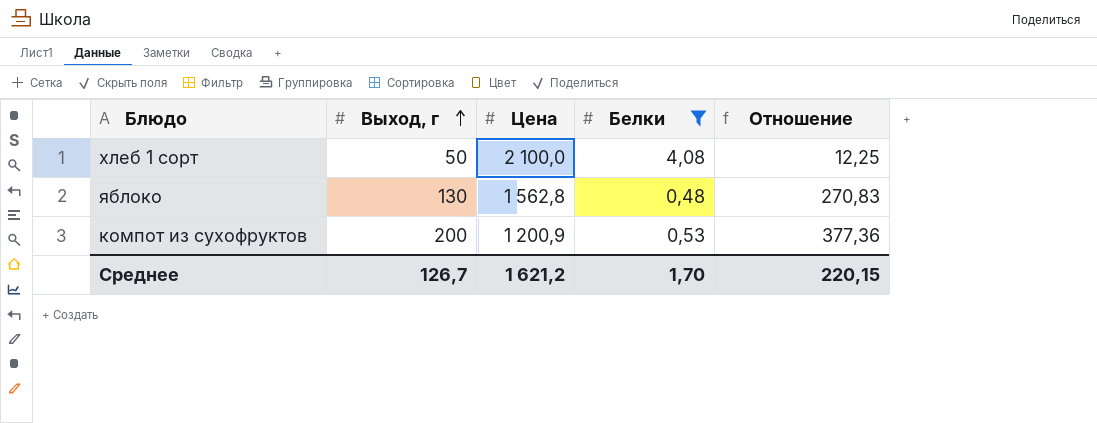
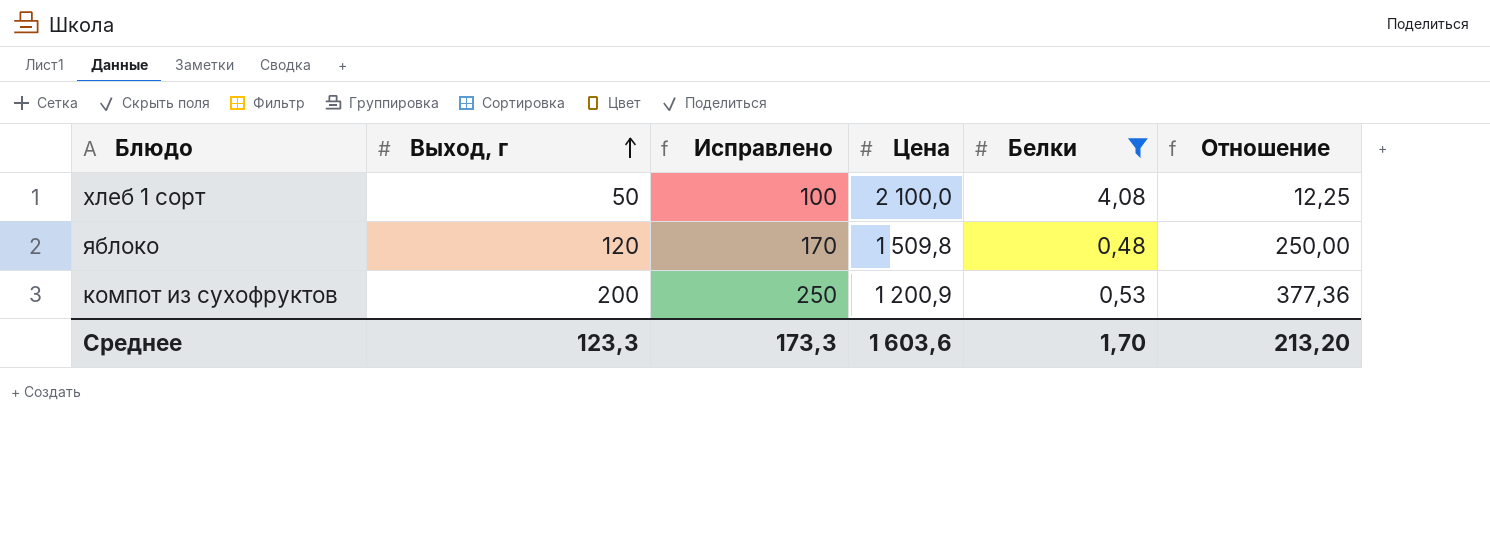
column Исправлено | formula: none -> [Выход, г] + 50
яблоко | Выход, г: 130 -> 120
яблоко | Цена: 1 562,8 -> 1 509,8
яблоко | Отношение: 270,83 -> 250,00
Среднее | Выход, г: 126,7 -> 123,3
Среднее | Цена: 1 621,2 -> 1 603,6
Среднее | Отношение: 220,15 -> 213,20

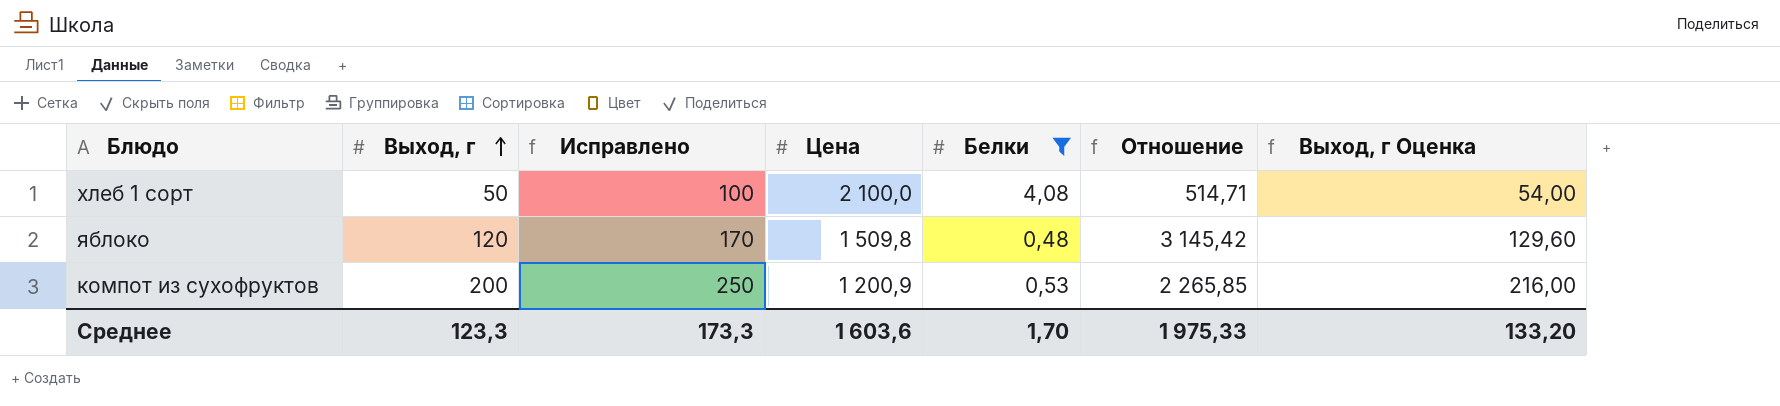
column Отношение | formula: [Выход, г] / [Белки] -> [Цена] / [Белки]
column Выход, г Оценка | formula: none -> [Выход, г] * 1,08
Среднее | Отношение: 213,20 -> 1 975,33

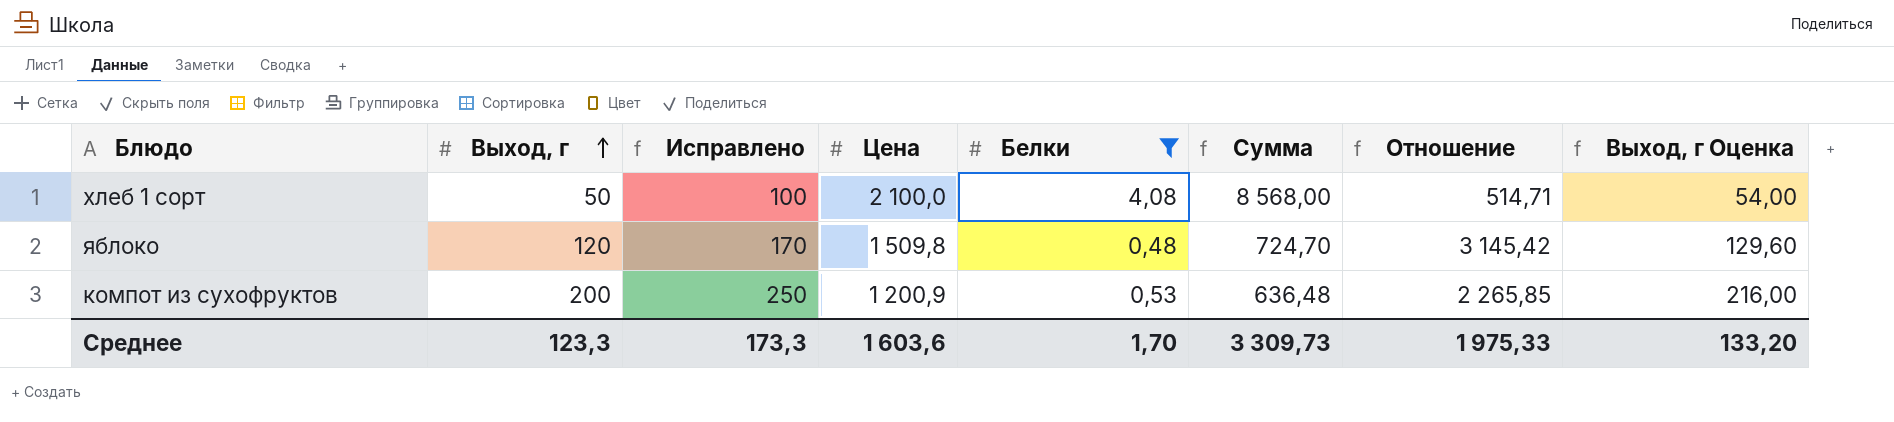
column Сумма | formula: none -> [Цена] * [Белки]

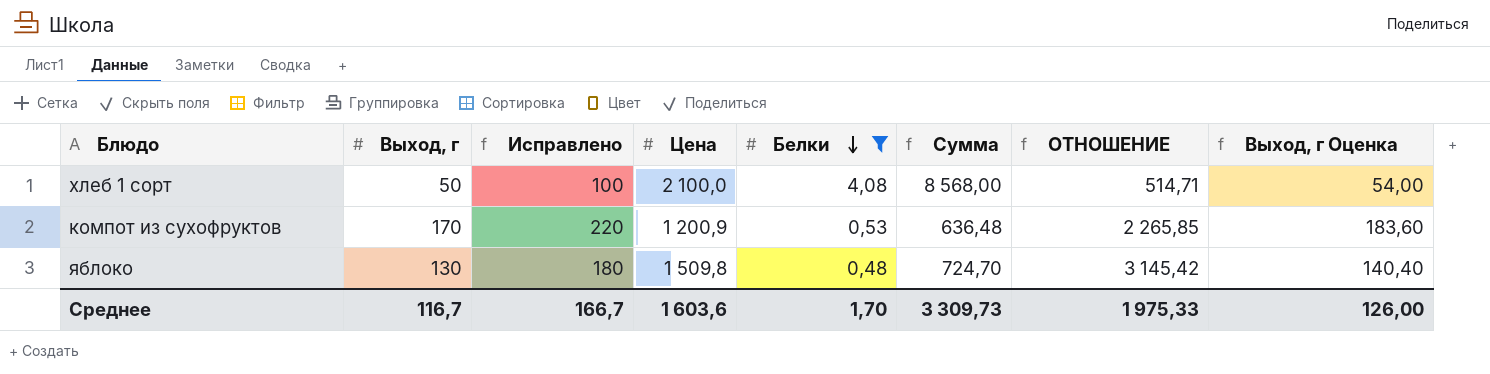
row order: Выход, г ascending -> Белки descending
column name: Отношение -> ОТНОШЕНИЕ
компот из сухофруктов | Выход, г: 200 -> 170
компот из сухофруктов | Исправлено: 250 -> 220
компот из сухофруктов | Выход, г Оценка: 216,00 -> 183,60
яблоко | Выход, г: 120 -> 130
яблоко | Исправлено: 170 -> 180
яблоко | Выход, г Оценка: 129,60 -> 140,40
Среднее | Выход, г: 123,3 -> 116,7
Среднее | Исправлено: 173,3 -> 166,7
Среднее | Выход, г Оценка: 133,20 -> 126,00

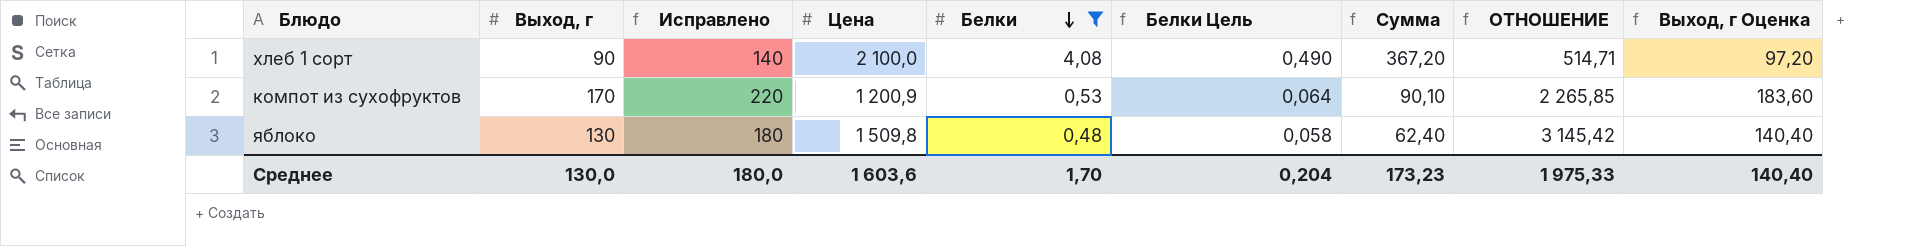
column Белки Цель | formula: none -> [Белки] * 0,12
column Сумма | formula: [Цена] * [Белки] -> [Выход, г] * [Белки]
хлеб 1 сорт | Выход, г: 50 -> 90
хлеб 1 сорт | Исправлено: 100 -> 140
хлеб 1 сорт | Выход, г Оценка: 54,00 -> 97,20
Среднее | Выход, г: 116,7 -> 130,0
Среднее | Исправлено: 166,7 -> 180,0
Среднее | Сумма: 3 309,73 -> 173,23
Среднее | Выход, г Оценка: 126,00 -> 140,40

